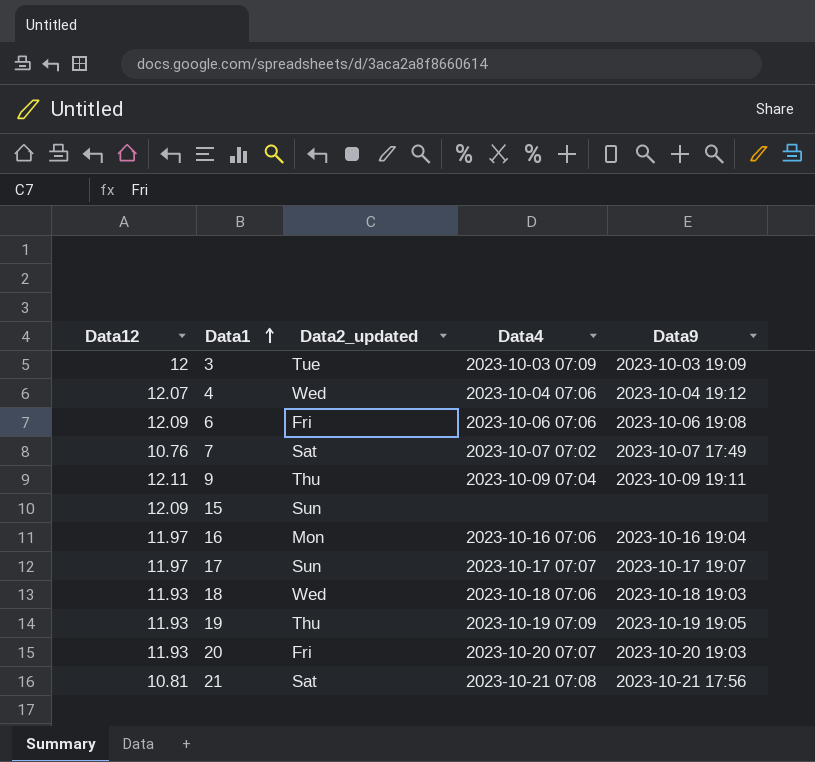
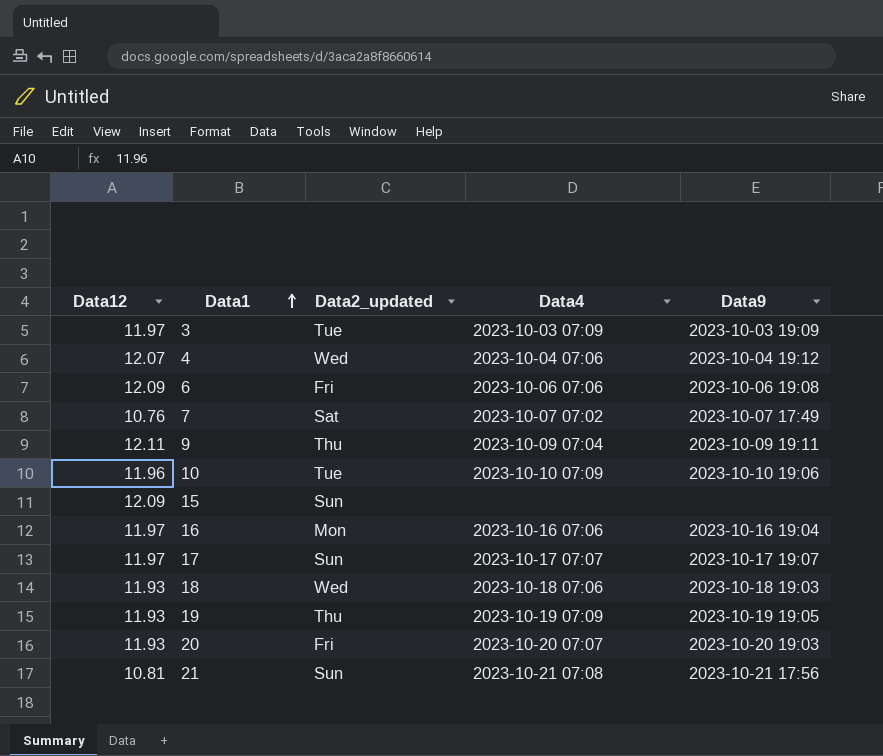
3 | Data12: 12 -> 11.97
row 10: none -> 11.96 | Tue | 2023-10-10 07:09 | 2023-10-10 19:06
21 | Data2_updated: Sat -> Sun

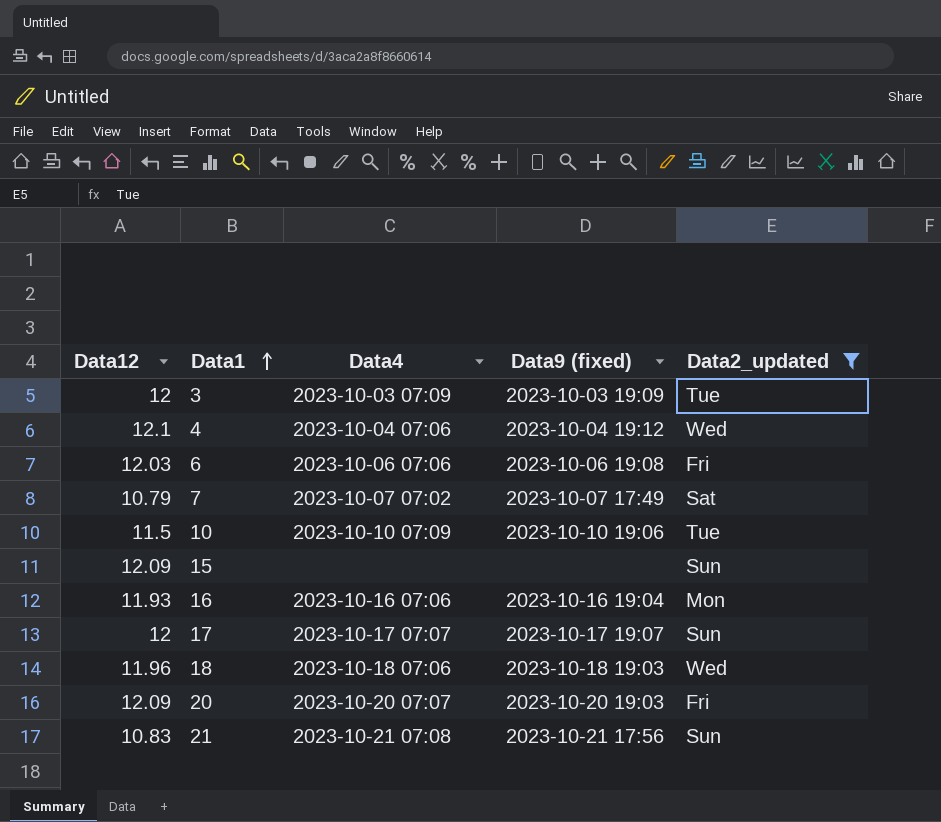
filter: none -> Data2_updated != Thu
column name: Data9 -> Data9 (fixed)
column Data2_updated | position: 3 -> 5
3 | Data12: 11.97 -> 12
4 | Data12: 12.07 -> 12.1
6 | Data12: 12.09 -> 12.03
7 | Data12: 10.76 -> 10.79
10 | Data12: 11.96 -> 11.5
16 | Data12: 11.97 -> 11.93
17 | Data12: 11.97 -> 12
18 | Data12: 11.93 -> 11.96
20 | Data12: 11.93 -> 12.09
21 | Data12: 10.81 -> 10.83

